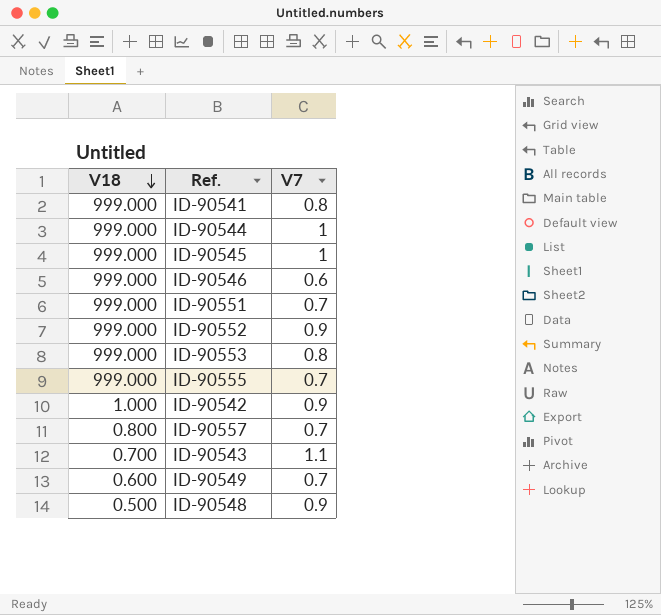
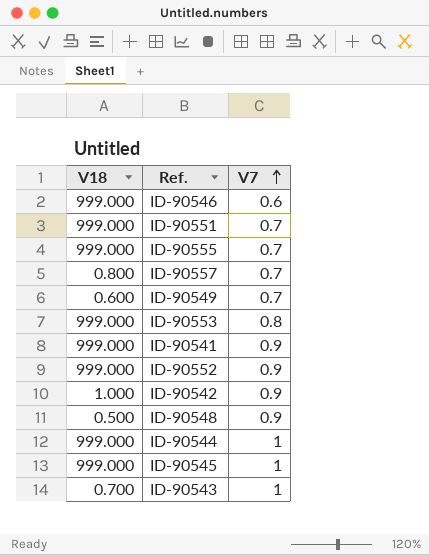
row order: V18 descending -> V7 ascending
ID-90541 | V7: 0.8 -> 0.9
ID-90543 | V7: 1.1 -> 1

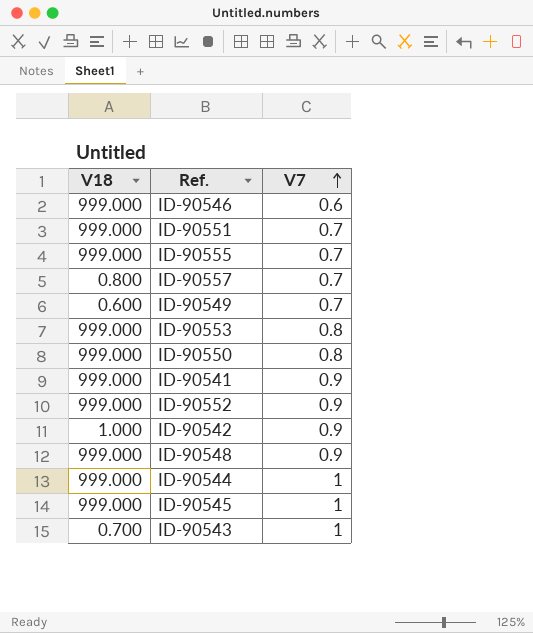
row ID-90550: none -> 999.000 | 0.8
ID-90548 | V18: 0.500 -> 999.000

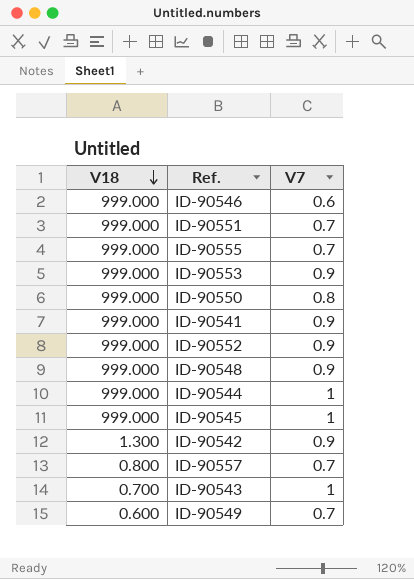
row order: V7 ascending -> V18 descending
ID-90553 | V7: 0.8 -> 0.9
ID-90542 | V18: 1.000 -> 1.300

